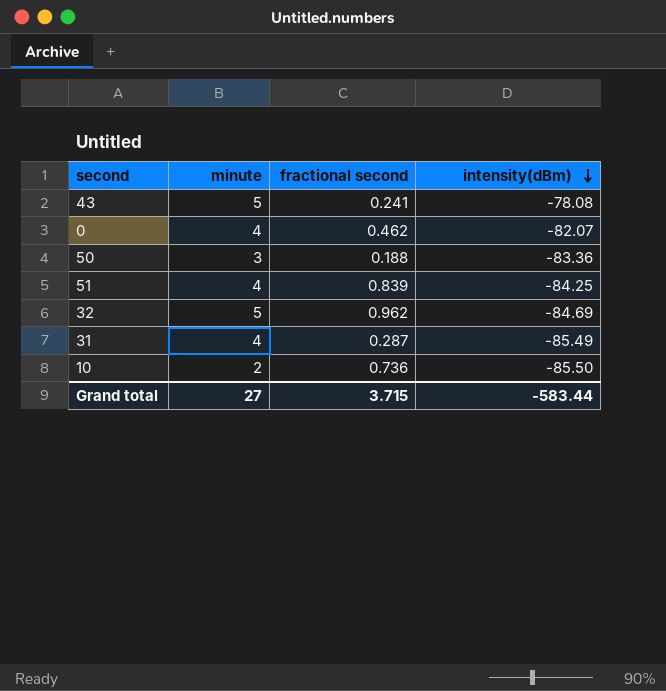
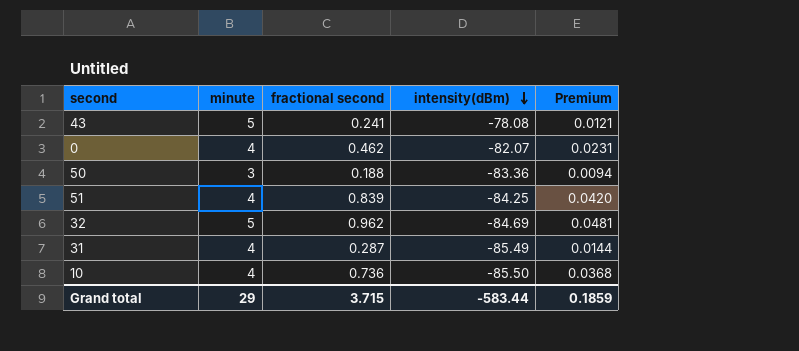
column Premium | formula: none -> [fractional second] * 0.05
10 | minute: 2 -> 4
Grand total | minute: 27 -> 29

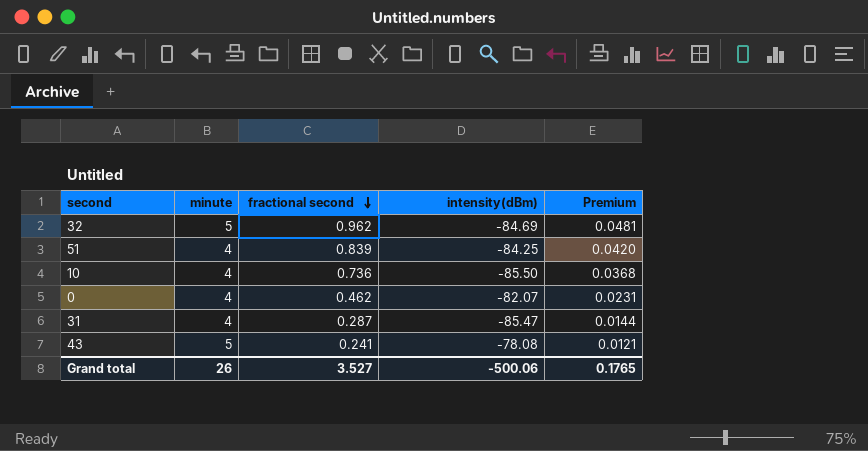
row order: intensity(dBm) descending -> fractional second descending
row 50: 3 | 0.188 | -83.36 | 0.0094 -> none
31 | intensity(dBm): -85.49 -> -85.47
Grand total | minute: 29 -> 26
Grand total | fractional second: 3.715 -> 3.527
Grand total | intensity(dBm): -583.44 -> -500.06
Grand total | Premium: 0.1859 -> 0.1765

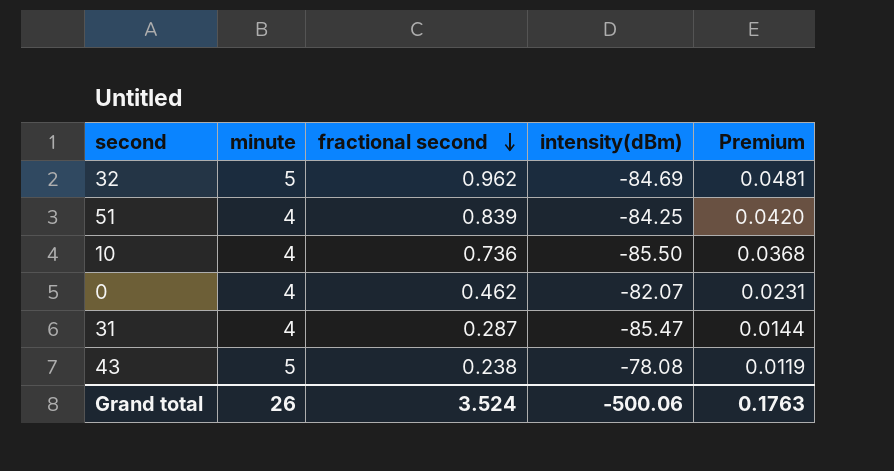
43 | fractional second: 0.241 -> 0.238
43 | Premium: 0.0121 -> 0.0119
Grand total | fractional second: 3.527 -> 3.524
Grand total | Premium: 0.1765 -> 0.1763

